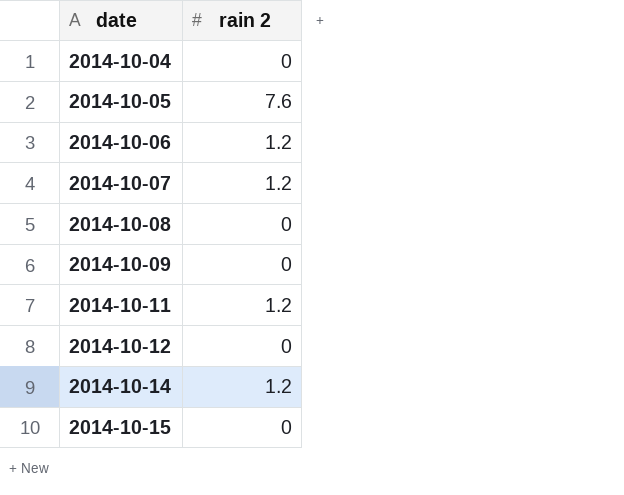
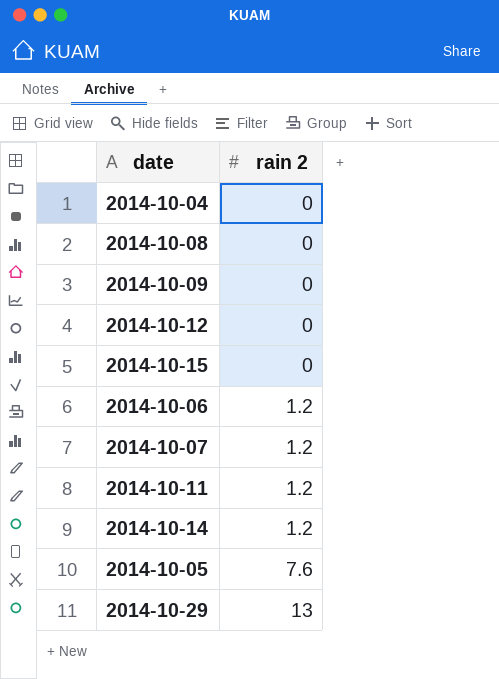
row order: date ascending -> rain 2 ascending
row 2014-10-29: none -> 13

